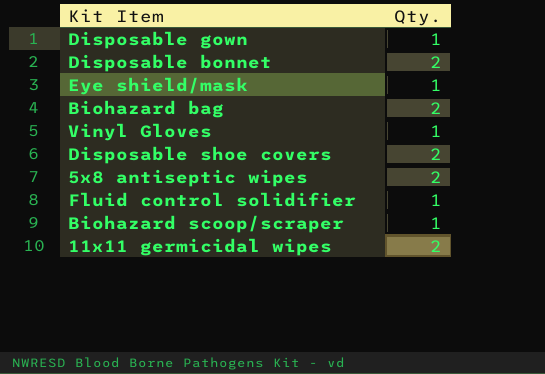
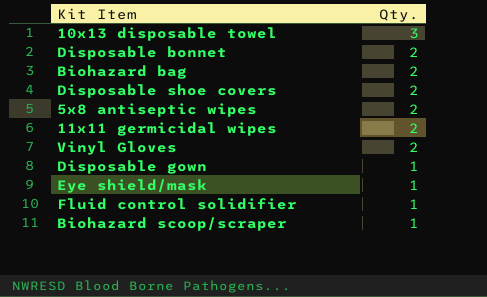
row order: none -> Qty. descending
row 10x13 disposable towel: none -> 3
Vinyl Gloves | Qty.: 1 -> 2

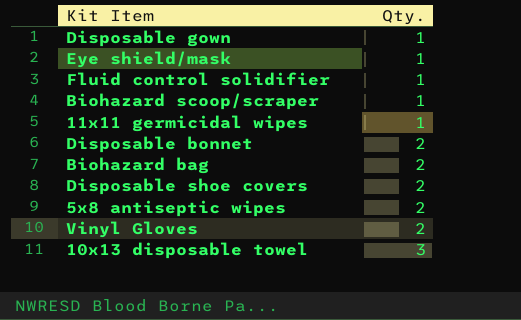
row order: Qty. descending -> Qty. ascending
11x11 germicidal wipes | Qty.: 2 -> 1

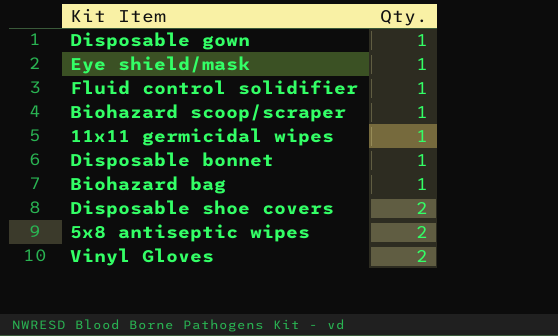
row 10x13 disposable towel: 3 -> none
Disposable bonnet | Qty.: 2 -> 1
Biohazard bag | Qty.: 2 -> 1

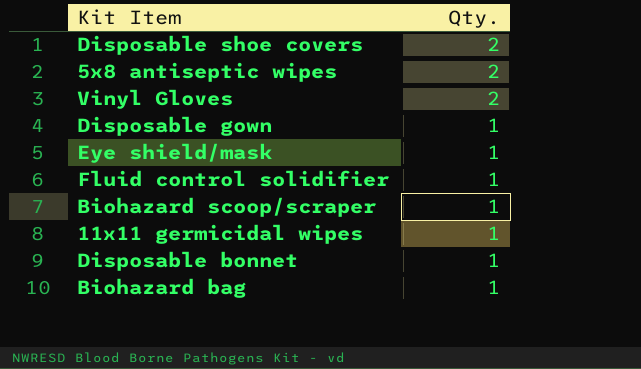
row order: Qty. ascending -> Qty. descending

